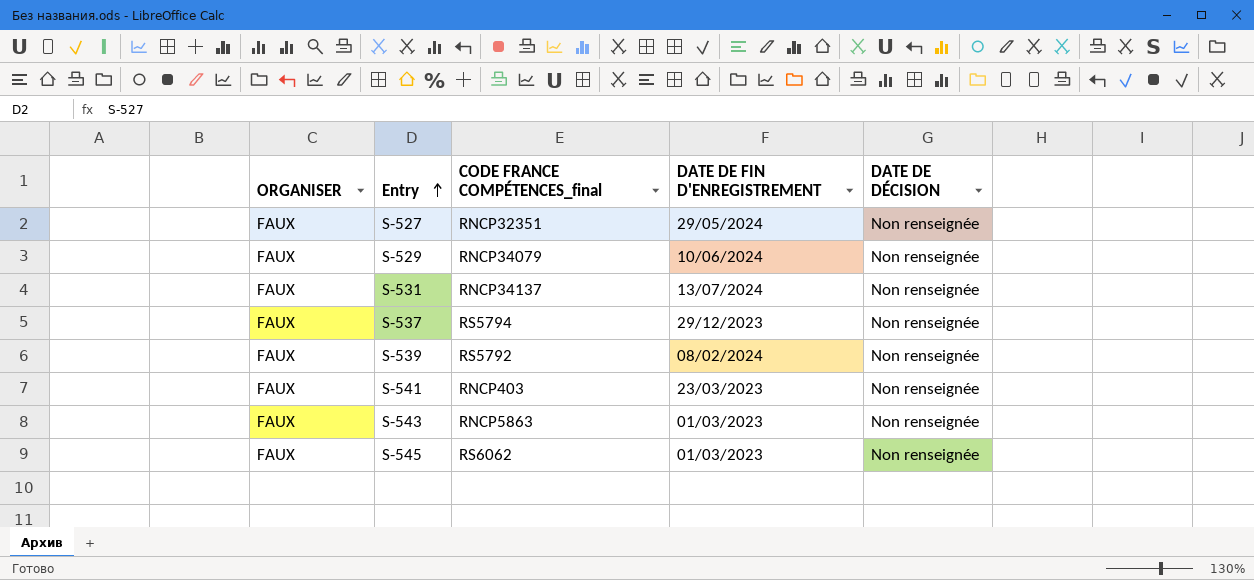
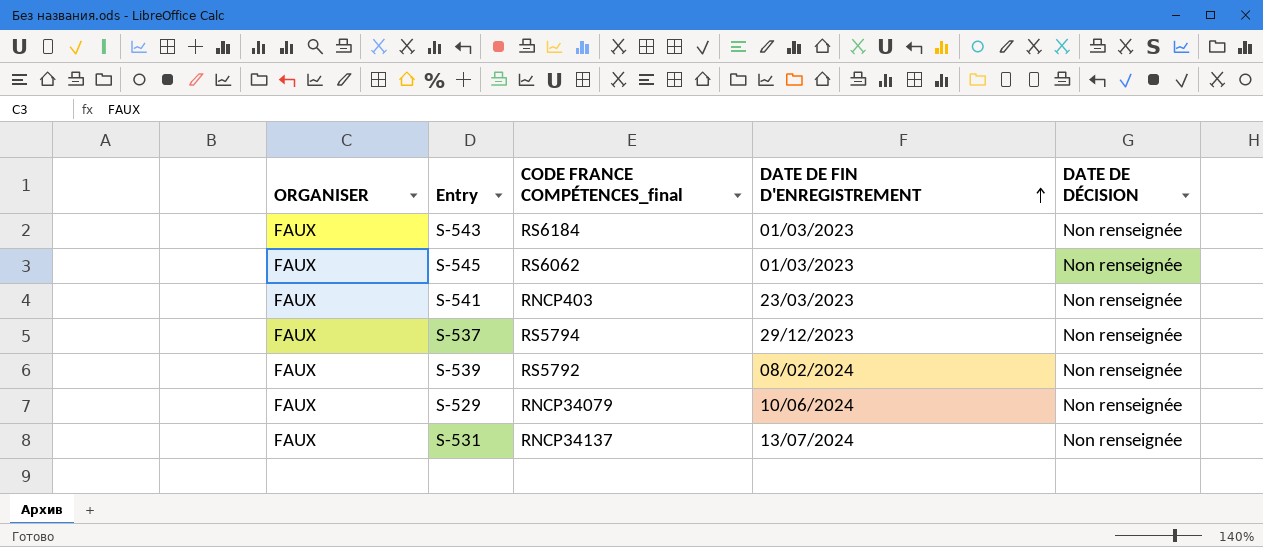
row order: Entry ascending -> DATE DE FIN D'ENREGISTREMENT ascending
row S-527: FAUX | RNCP32351 | 29/05/2024 | Non renseignée -> none
S-543 | CODE FRANCE COMPÉTENCES_final: RNCP5863 -> RS6184

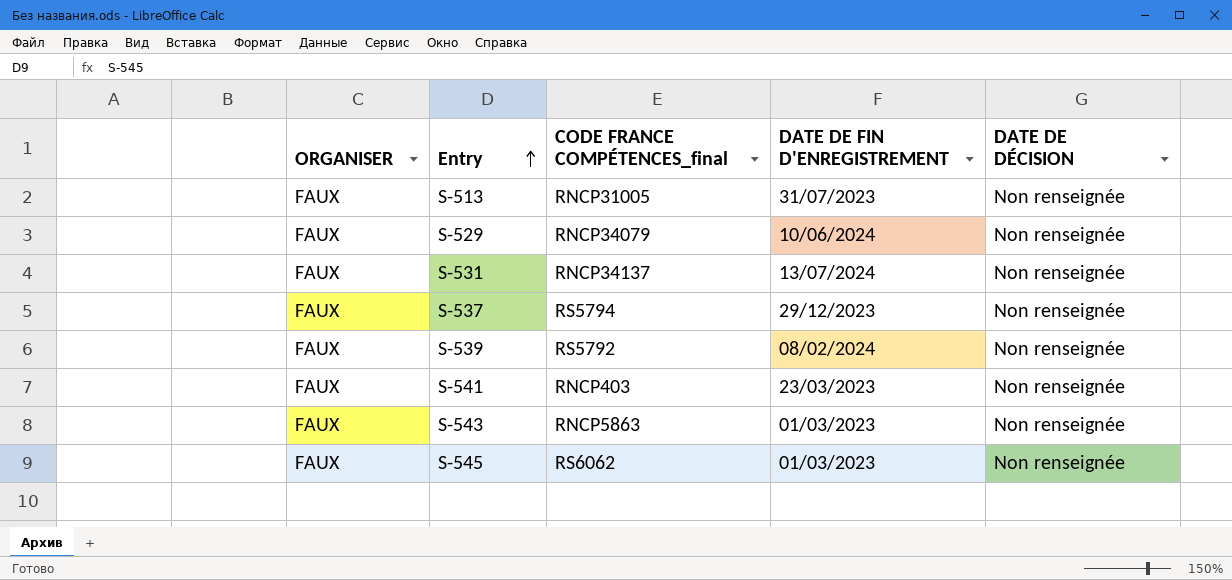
row order: DATE DE FIN D'ENREGISTREMENT ascending -> Entry ascending
row S-513: none -> FAUX | RNCP31005 | 31/07/2023 | Non renseignée
S-543 | CODE FRANCE COMPÉTENCES_final: RS6184 -> RNCP5863

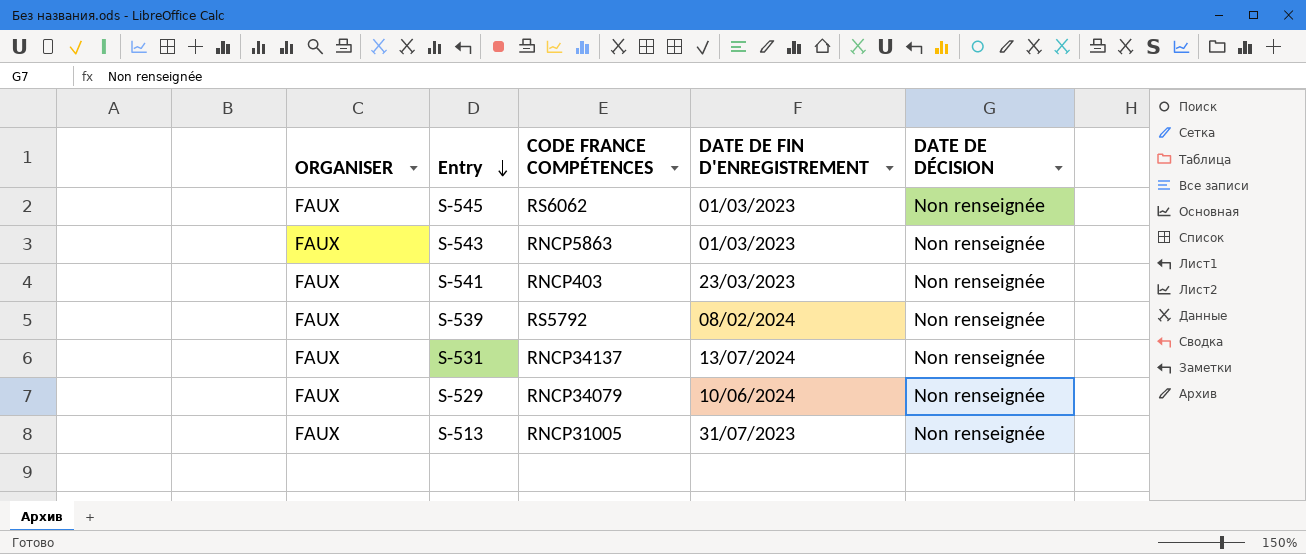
row order: Entry ascending -> Entry descending
column name: CODE FRANCE COMPÉTENCES_final -> CODE FRANCE COMPÉTENCES
row S-537: FAUX | RS5794 | 29/12/2023 | Non renseignée -> none

